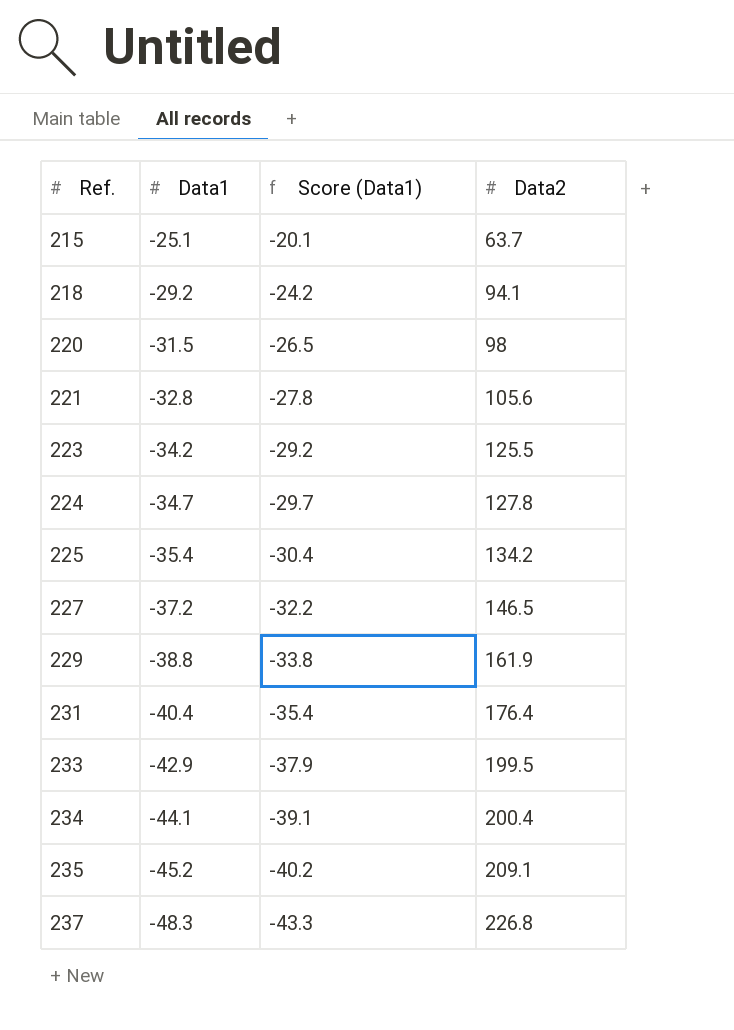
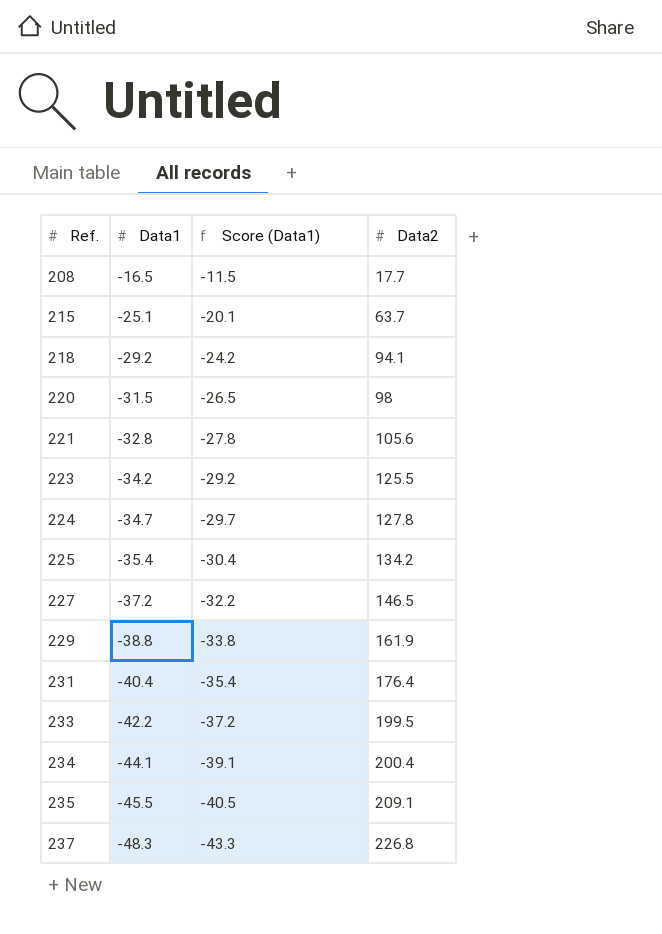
row 208: none -> -16.5 | -11.5 | 17.7
233 | Data1: -42.9 -> -42.2
233 | Score (Data1): -37.9 -> -37.2
235 | Data1: -45.2 -> -45.5
235 | Score (Data1): -40.2 -> -40.5

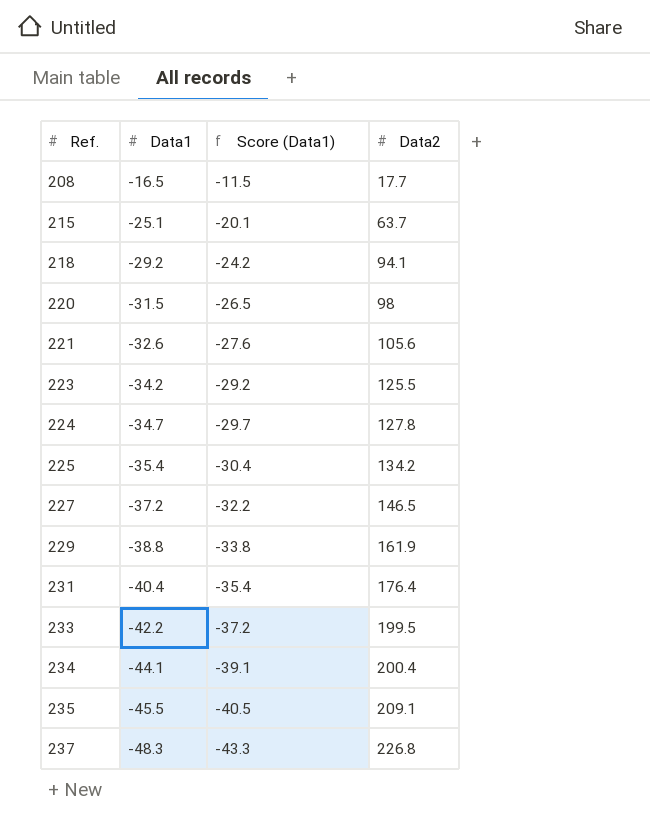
221 | Data1: -32.8 -> -32.6
221 | Score (Data1): -27.8 -> -27.6

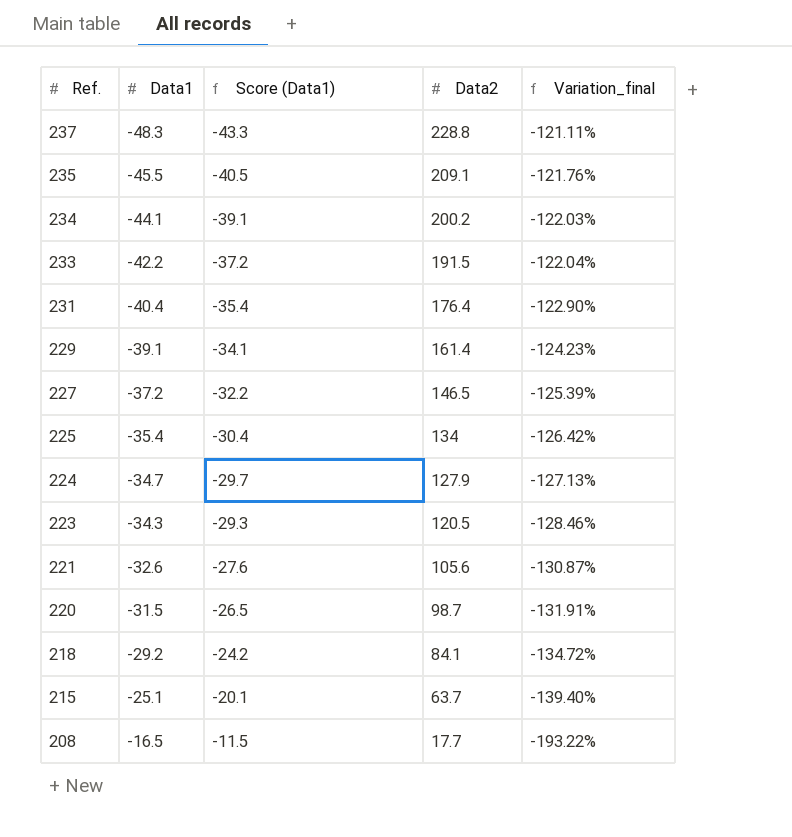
row order: Ref. ascending -> Ref. descending
column Variation_final | formula: none -> ([Data1] - [Data2]) / [Data2]
237 | Data2: 226.8 -> 228.8
234 | Data2: 200.4 -> 200.2
233 | Data2: 199.5 -> 191.5
229 | Data1: -38.8 -> -39.1
229 | Score (Data1): -33.8 -> -34.1
229 | Data2: 161.9 -> 161.4
225 | Data2: 134.2 -> 134
224 | Data2: 127.8 -> 127.9
223 | Data1: -34.2 -> -34.3
223 | Score (Data1): -29.2 -> -29.3
223 | Data2: 125.5 -> 120.5
220 | Data2: 98 -> 98.7
218 | Data2: 94.1 -> 84.1

